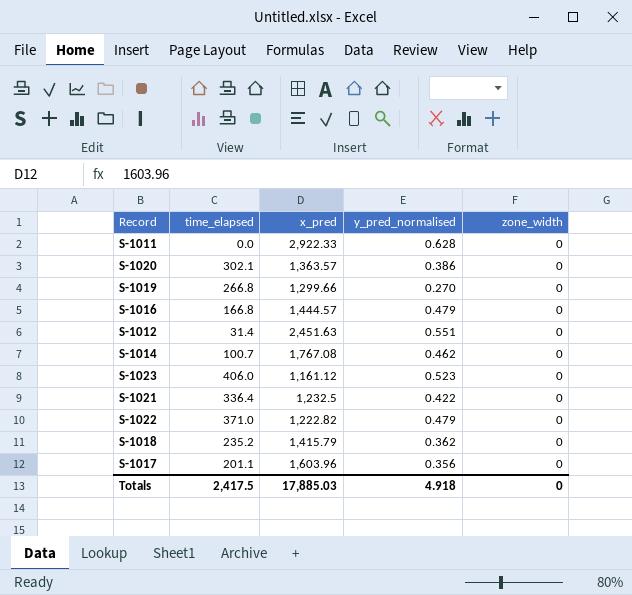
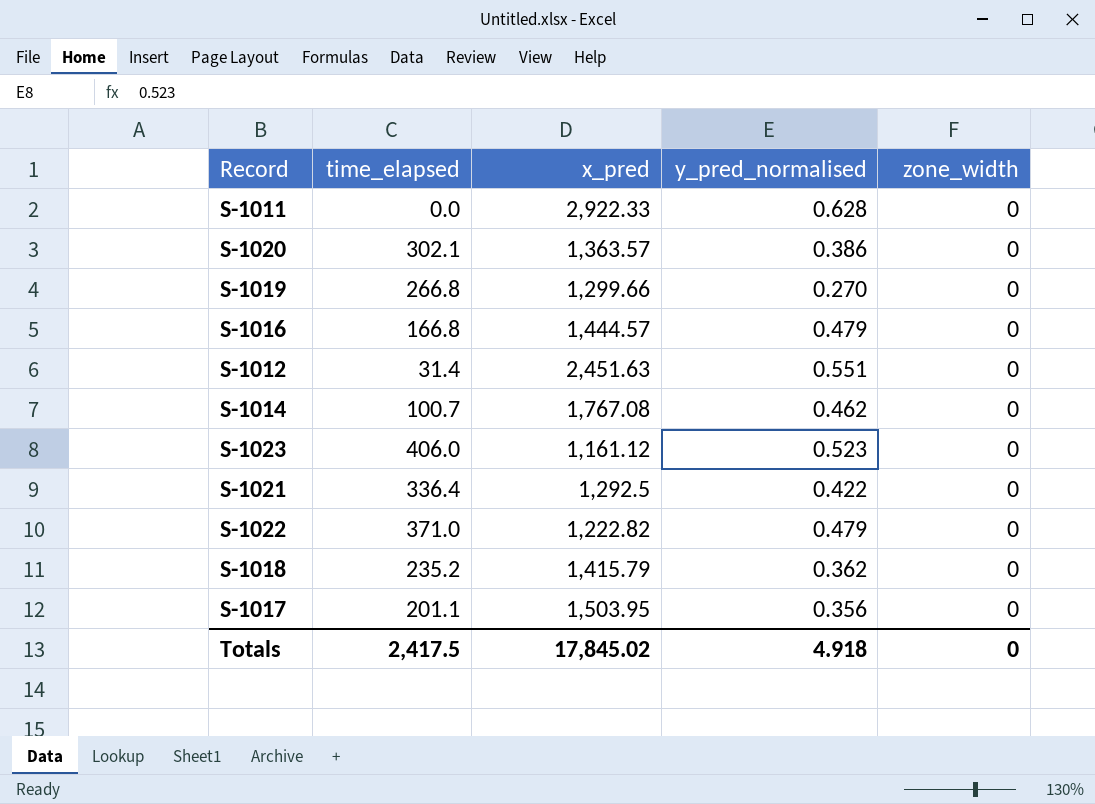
S-1021 | x_pred: 1,232.5 -> 1,292.5
S-1017 | x_pred: 1,603.96 -> 1,503.95
Totals | x_pred: 17,885.03 -> 17,845.02

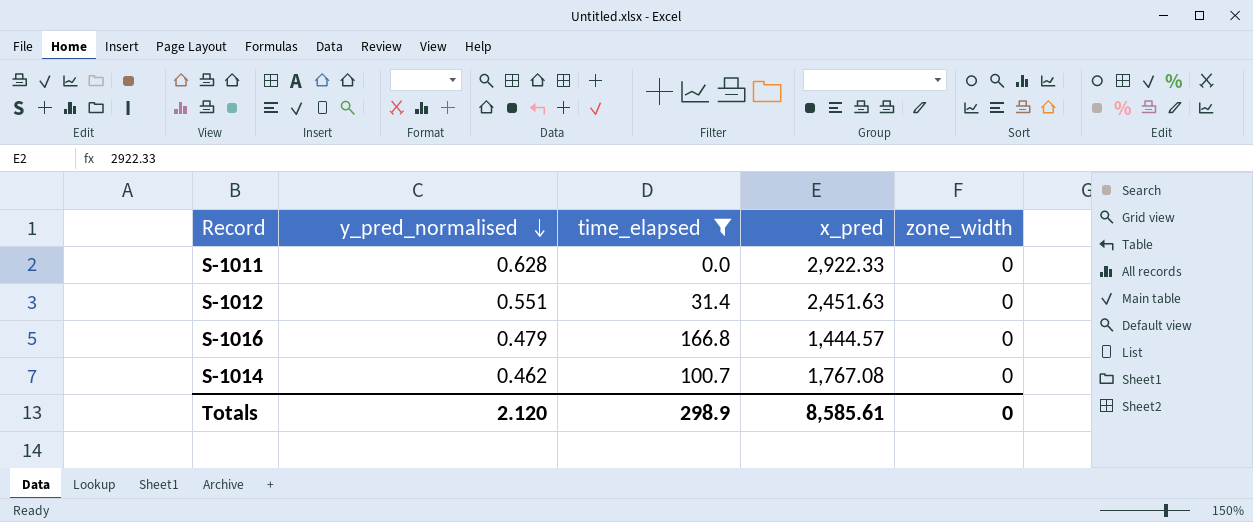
filter: none -> time_elapsed <= 166.8
row order: none -> y_pred_normalised descending
column y_pred_normalised | position: 4 -> 2
Totals | y_pred_normalised: 4.918 -> 2.120
Totals | time_elapsed: 2,417.5 -> 298.9
Totals | x_pred: 17,845.02 -> 8,585.61

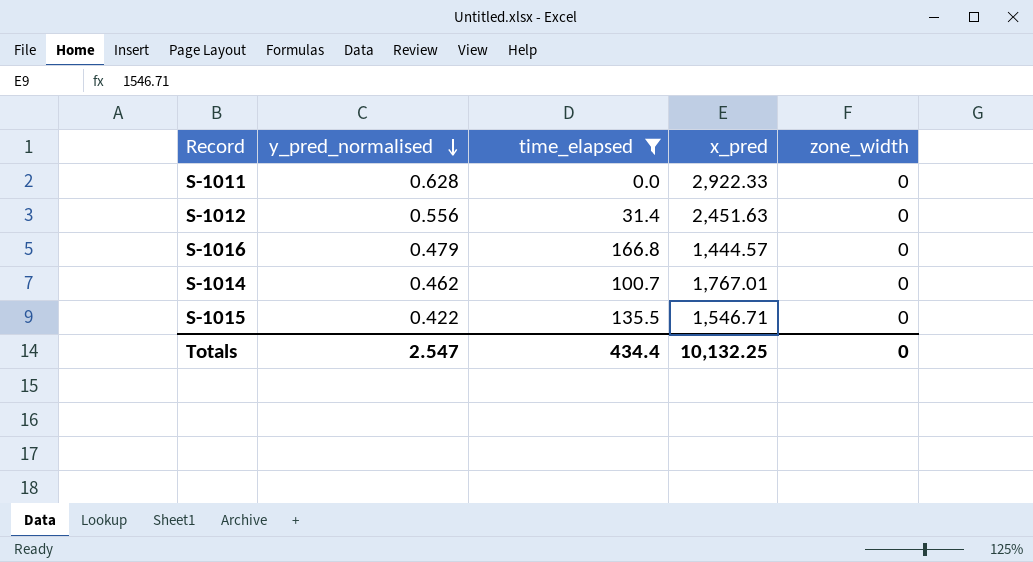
S-1012 | y_pred_normalised: 0.551 -> 0.556
S-1014 | x_pred: 1,767.08 -> 1,767.01
row S-1015: none -> 0.422 | 135.5 | 1,546.71 | 0
Totals | y_pred_normalised: 2.120 -> 2.547
Totals | time_elapsed: 298.9 -> 434.4
Totals | x_pred: 8,585.61 -> 10,132.25

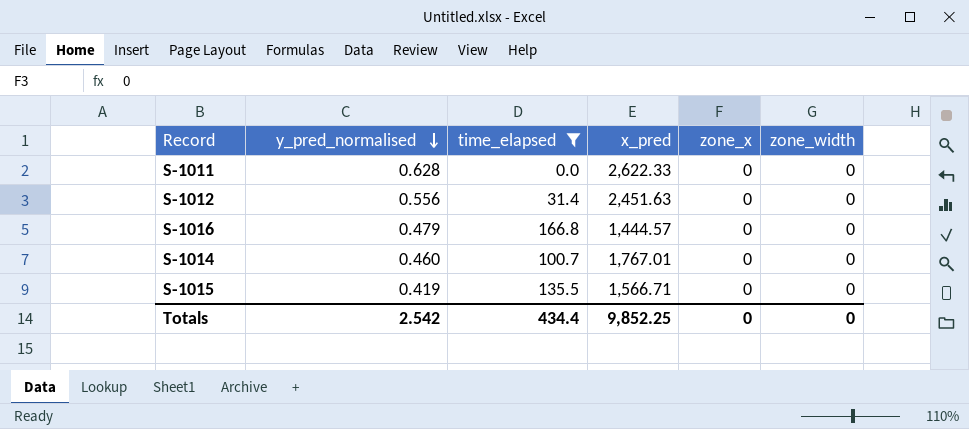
column zone_x | position: none -> 5
S-1011 | x_pred: 2,922.33 -> 2,622.33
S-1014 | y_pred_normalised: 0.462 -> 0.460
S-1015 | y_pred_normalised: 0.422 -> 0.419
S-1015 | x_pred: 1,546.71 -> 1,566.71
Totals | y_pred_normalised: 2.547 -> 2.542
Totals | x_pred: 10,132.25 -> 9,852.25

